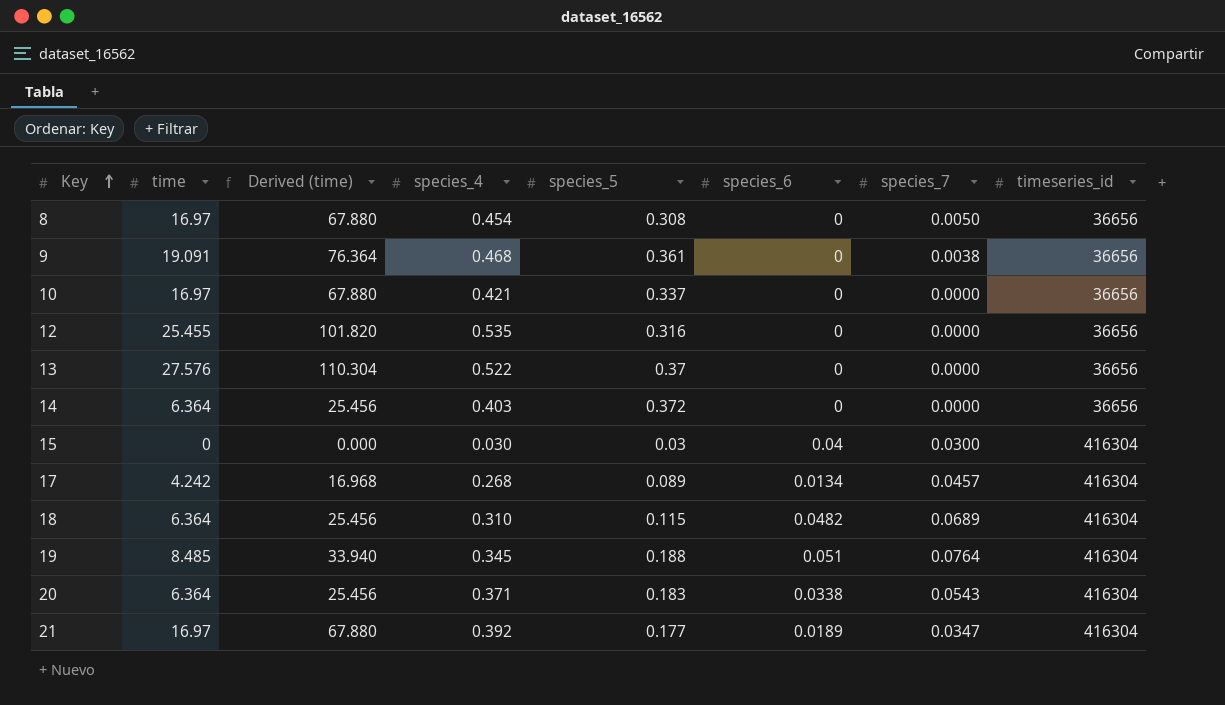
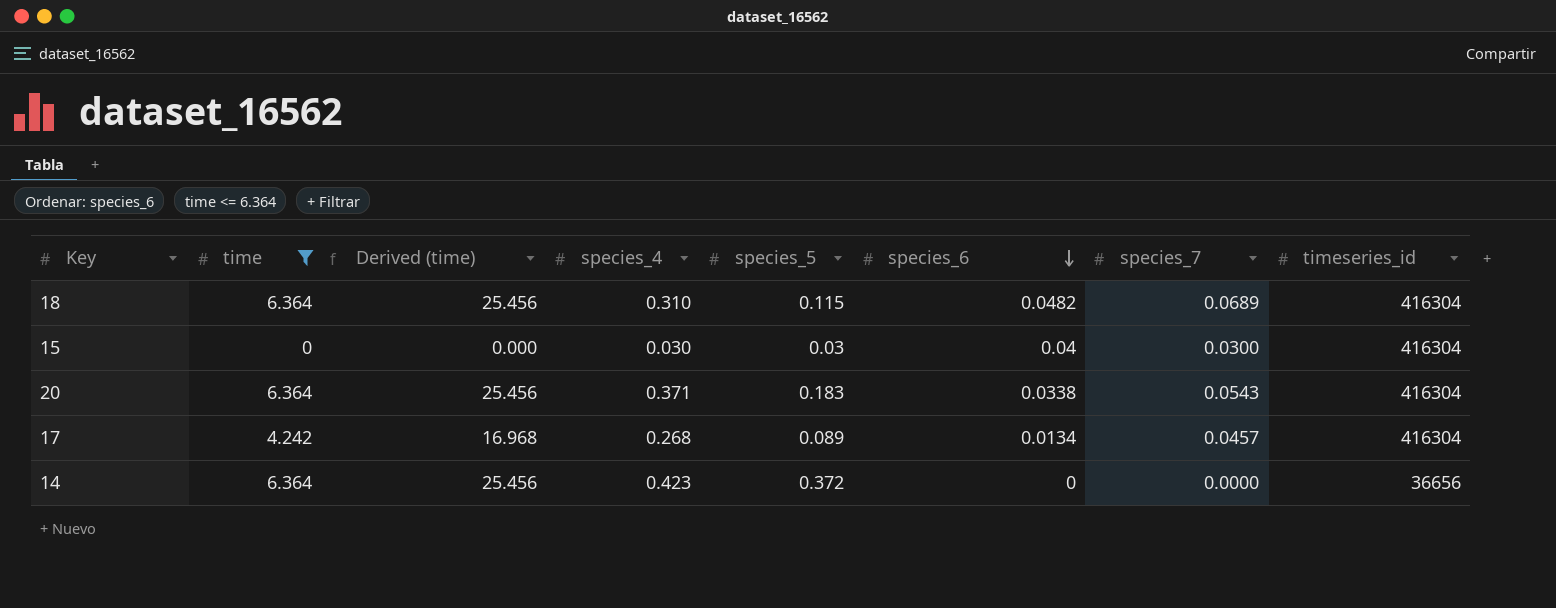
filter: none -> time <= 6.364
row order: Key ascending -> species_6 descending
14 | species_4: 0.403 -> 0.423

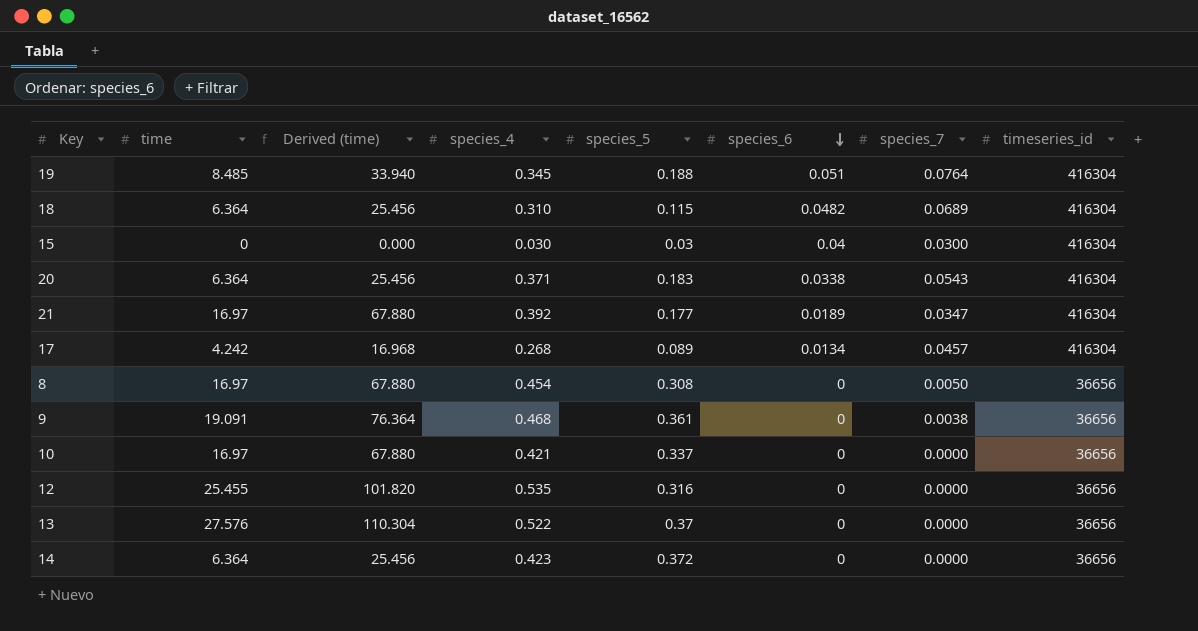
filter: time <= 6.364 -> none

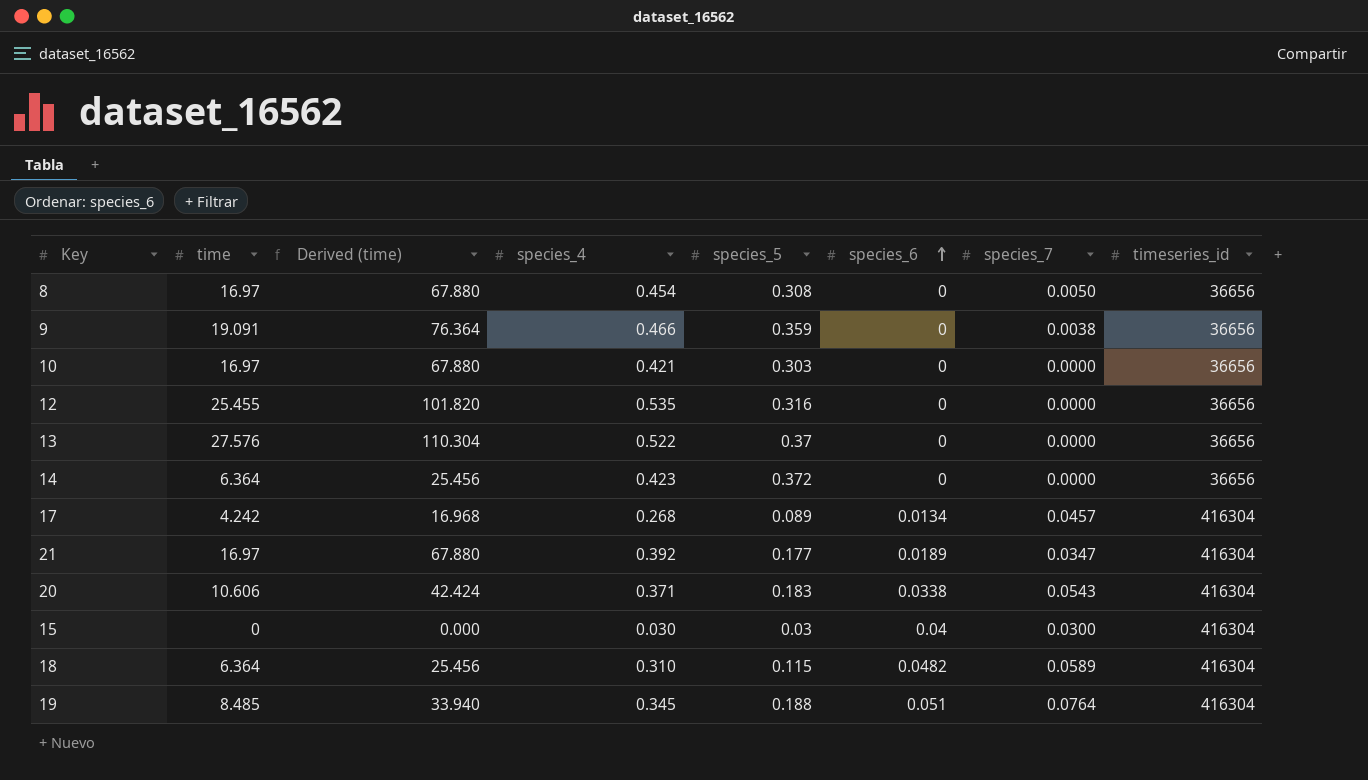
row order: species_6 descending -> species_6 ascending
9 | species_4: 0.468 -> 0.466
9 | species_5: 0.361 -> 0.359
10 | species_5: 0.337 -> 0.303
20 | time: 6.364 -> 10.606
20 | Derived (time): 25.456 -> 42.424
18 | species_7: 0.0689 -> 0.0589

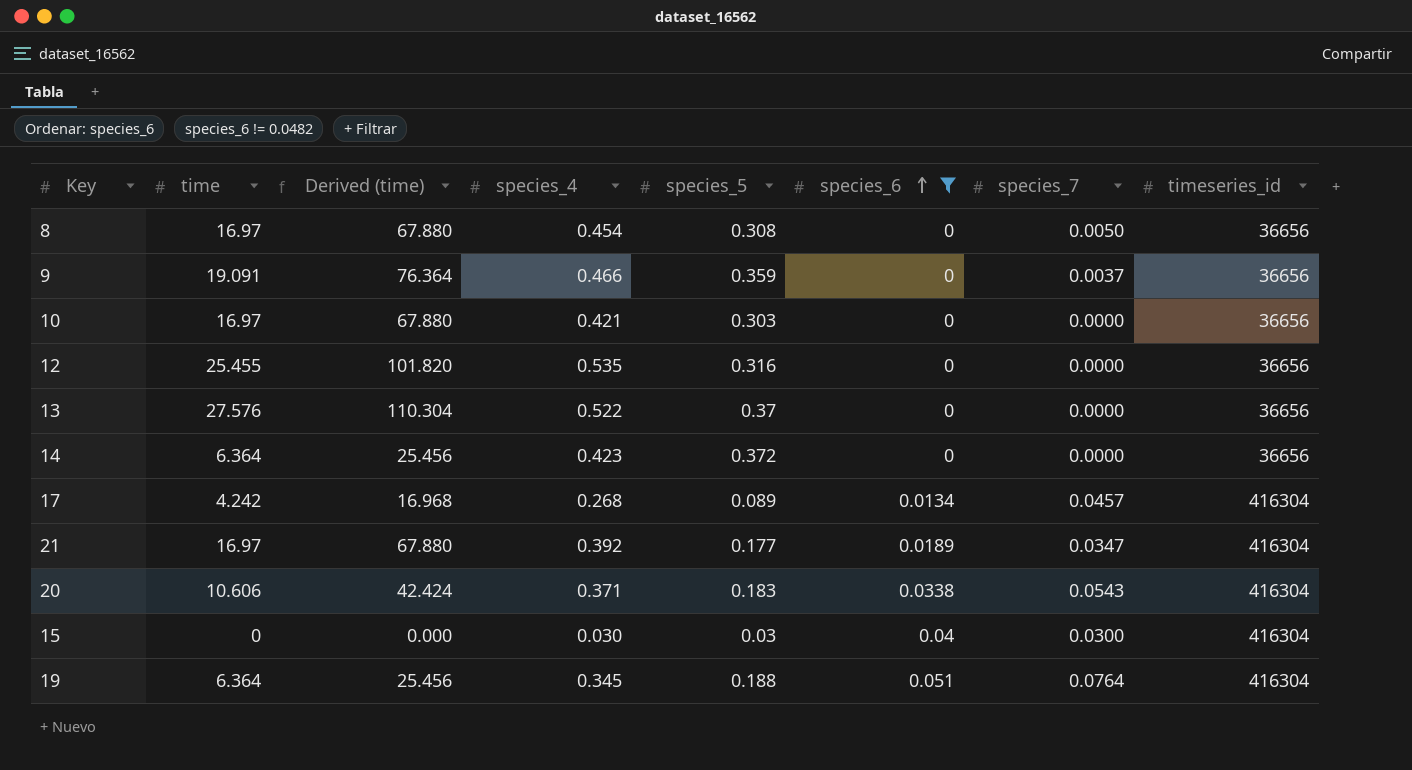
filter: none -> species_6 != 0.0482
9 | species_7: 0.0038 -> 0.0037
19 | time: 8.485 -> 6.364
19 | Derived (time): 33.940 -> 25.456

